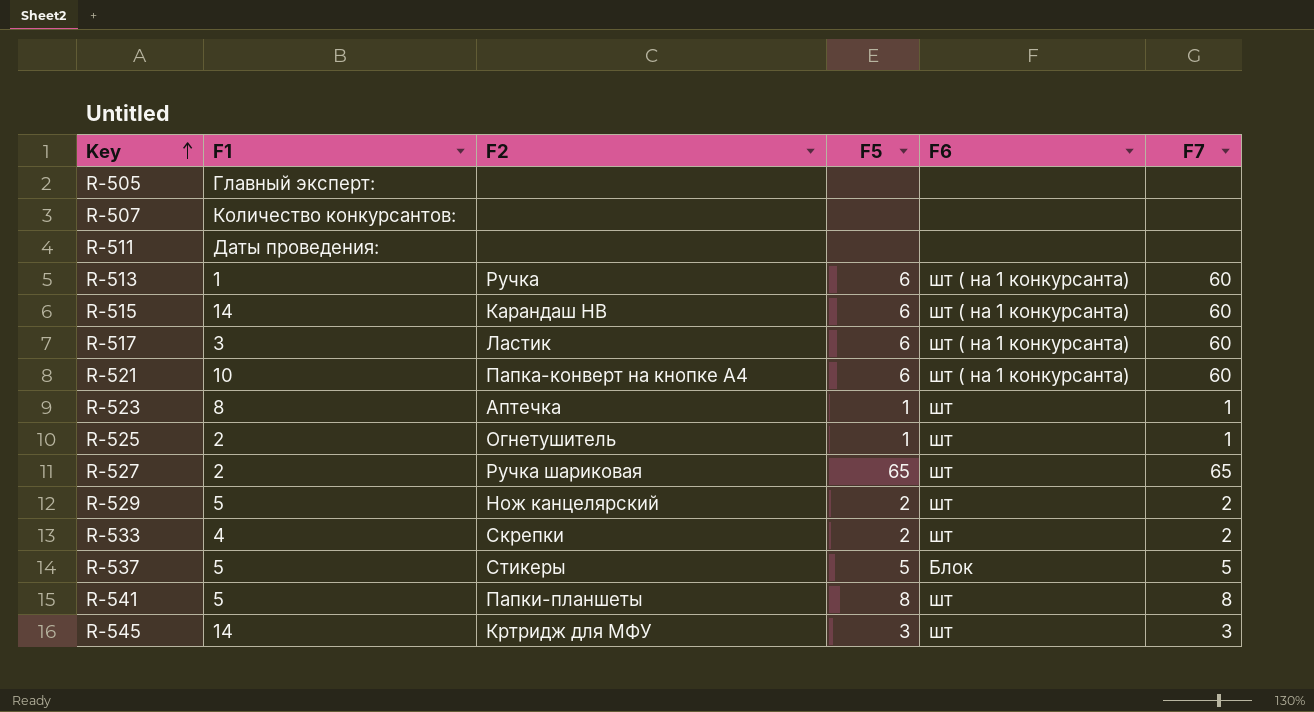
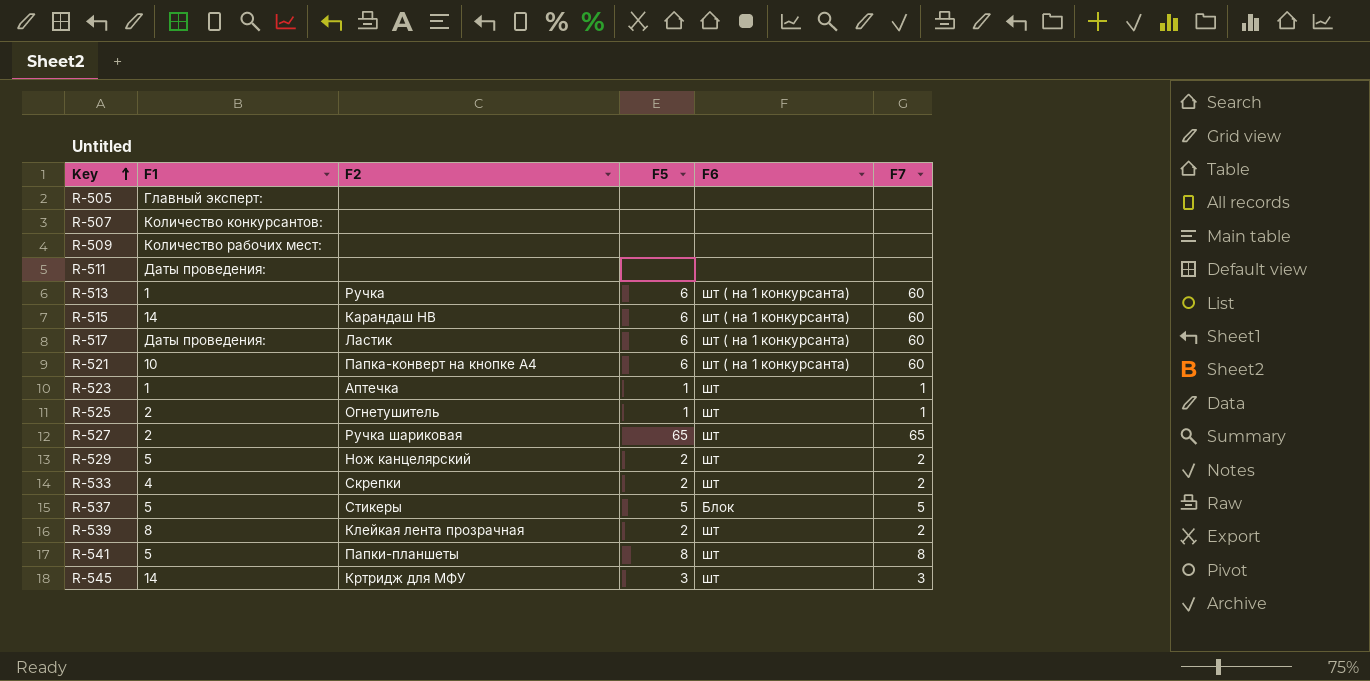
row R-509: none -> Количество рабочих мест: | none | none | none | none
R-517 | F1: 3 -> Даты проведения:
R-523 | F1: 8 -> 1
row R-539: none -> 8 | Клейкая лента прозрачная | 2 | шт | 2

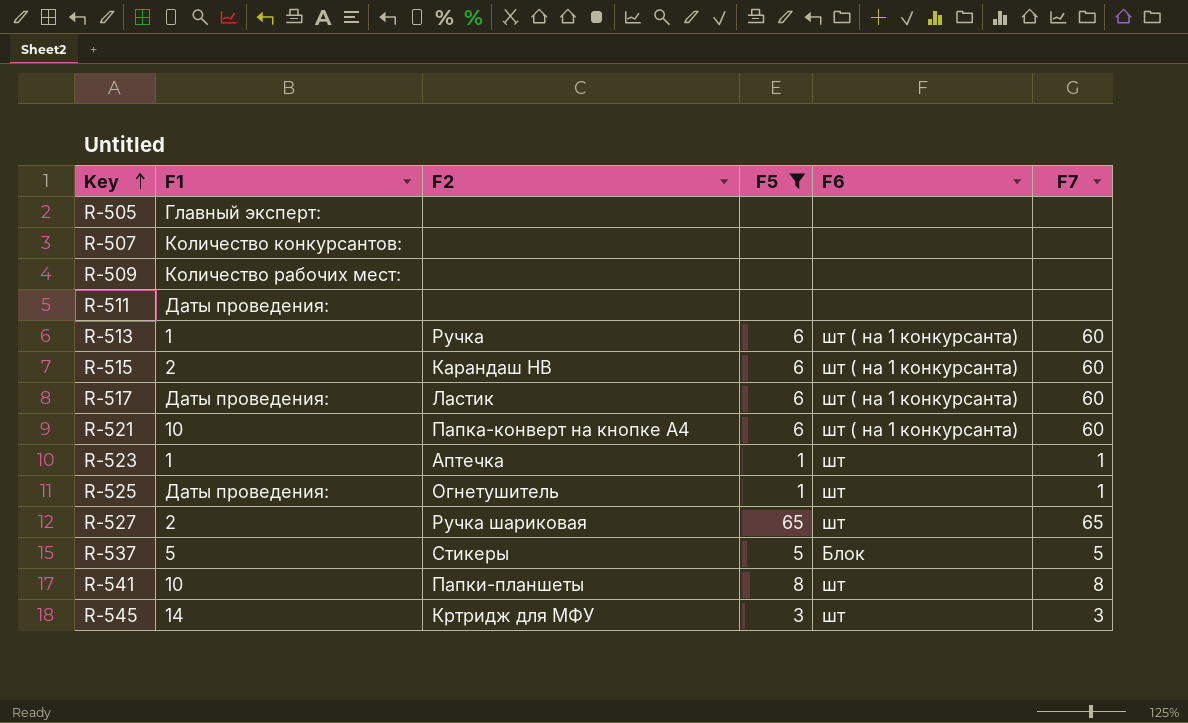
filter: none -> F5 != 2
R-515 | F1: 14 -> 2
R-525 | F1: 2 -> Даты проведения:
R-541 | F1: 5 -> 10

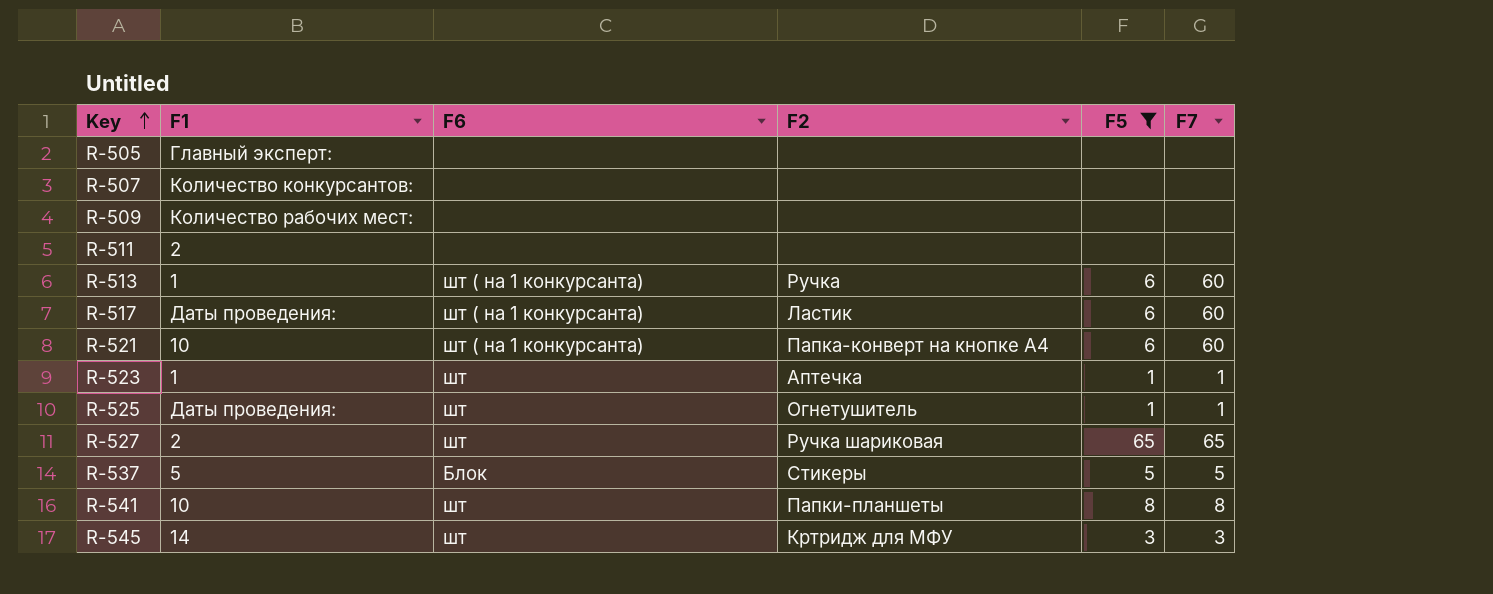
column F6 | position: 5 -> 3
row R-515: 2 | Карандаш HB | 6 | шт ( на 1 конкурсанта) | 60 -> none
R-511 | F1: Даты проведения: -> 2

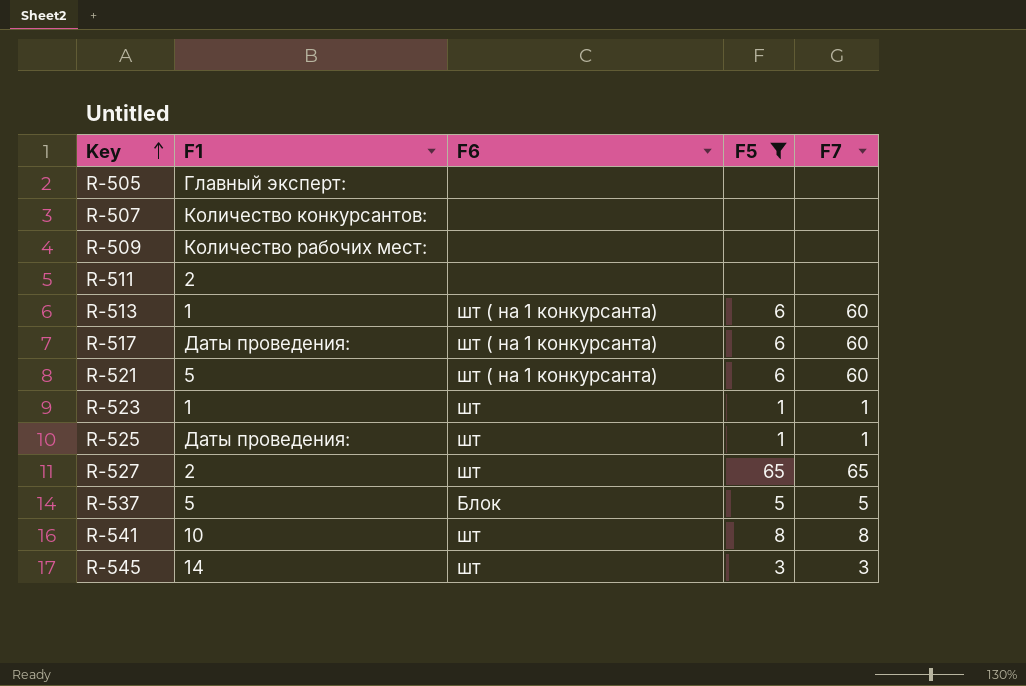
column F2 | position: 4 -> none
R-521 | F1: 10 -> 5

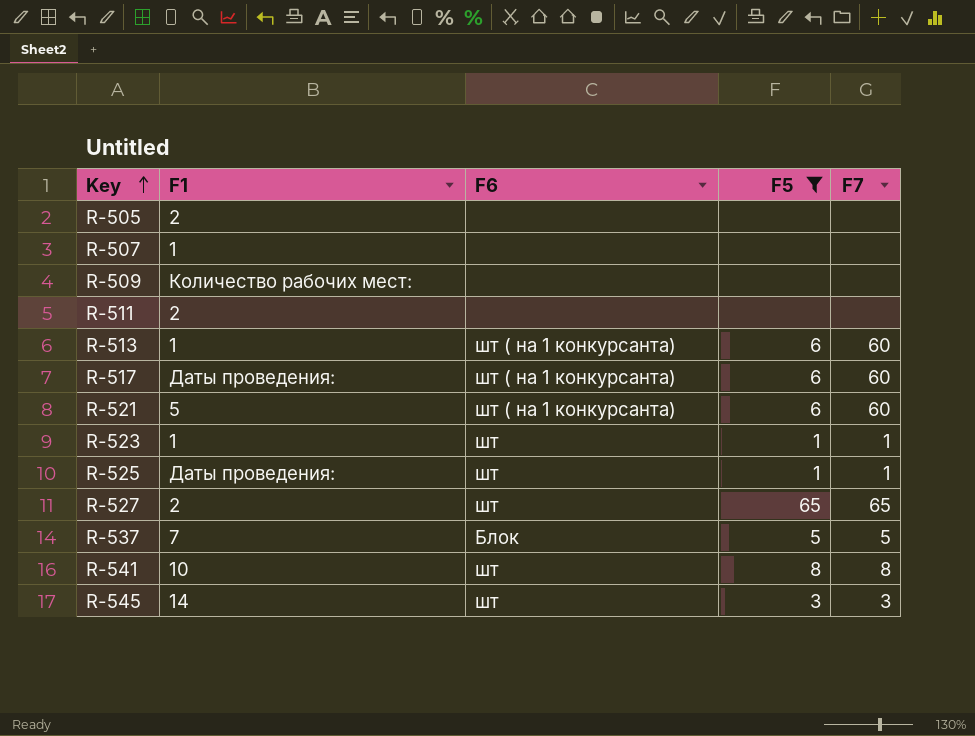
R-505 | F1: Главный эксперт: -> 2
R-507 | F1: Количество конкурсантов: -> 1
R-537 | F1: 5 -> 7

